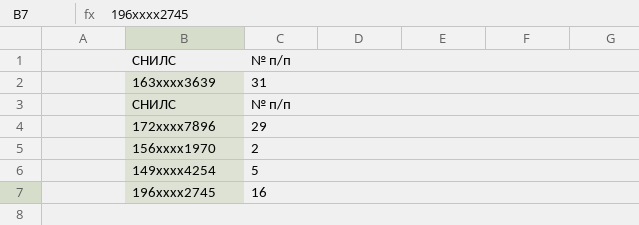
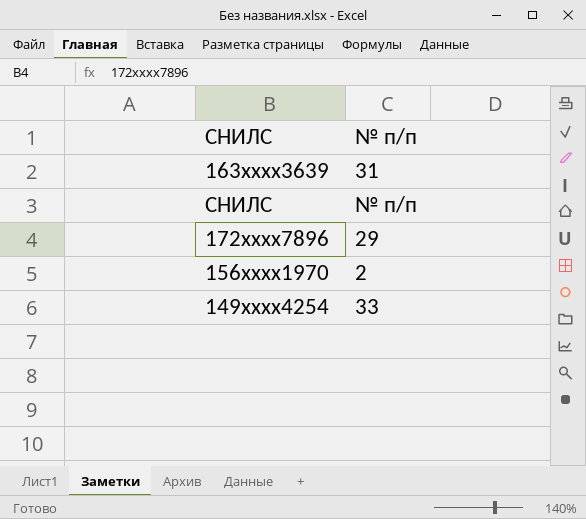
row 196хххх2745: 16 -> none
149хххх4254 | № п/п: 5 -> 33

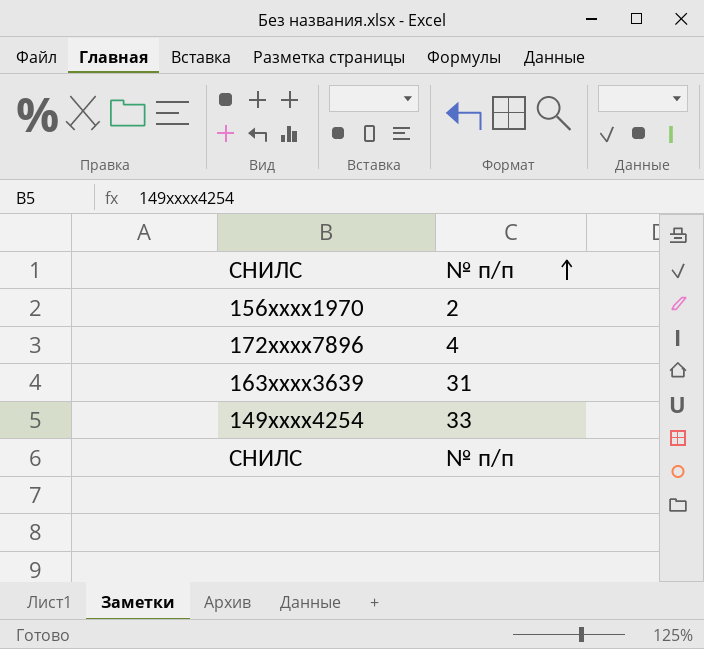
row order: none -> № п/п ascending
172хххх7896 | № п/п: 29 -> 4

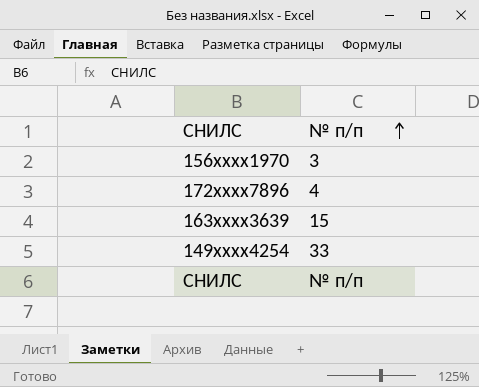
156хххх1970 | № п/п: 2 -> 3
163хххх3639 | № п/п: 31 -> 15

